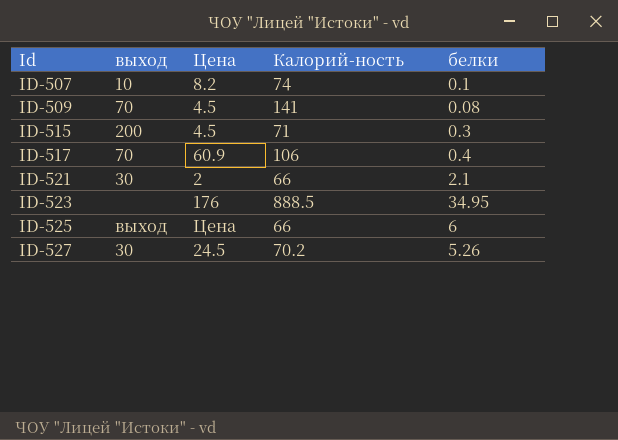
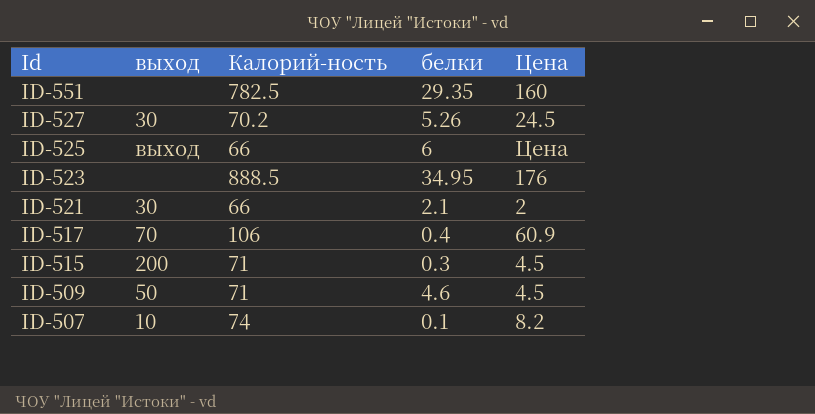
row order: Id ascending -> Id descending
column Цена | position: 3 -> 5
row ID-551: none -> none | 782.5 | 29.35 | 160
ID-509 | выход: 70 -> 50
ID-509 | Калорий-ность: 141 -> 71
ID-509 | белки: 0.08 -> 4.6

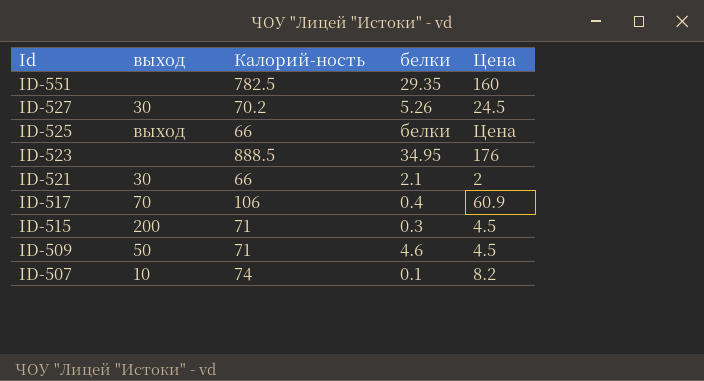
ID-525 | белки: 6 -> белки

